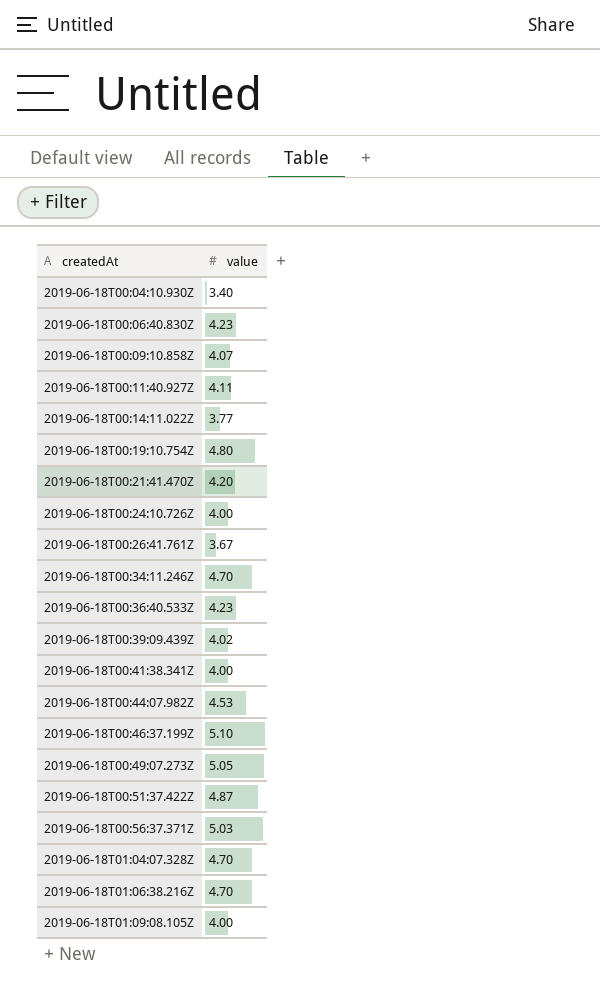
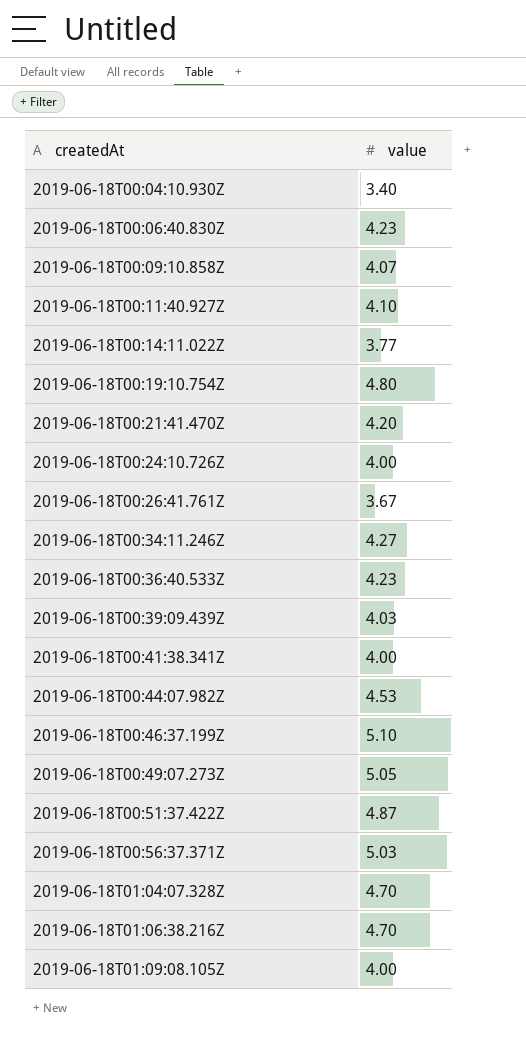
2019-06-18T00:11:40.927Z | value: 4.11 -> 4.10
2019-06-18T00:34:11.246Z | value: 4.70 -> 4.27
2019-06-18T00:39:09.439Z | value: 4.02 -> 4.03

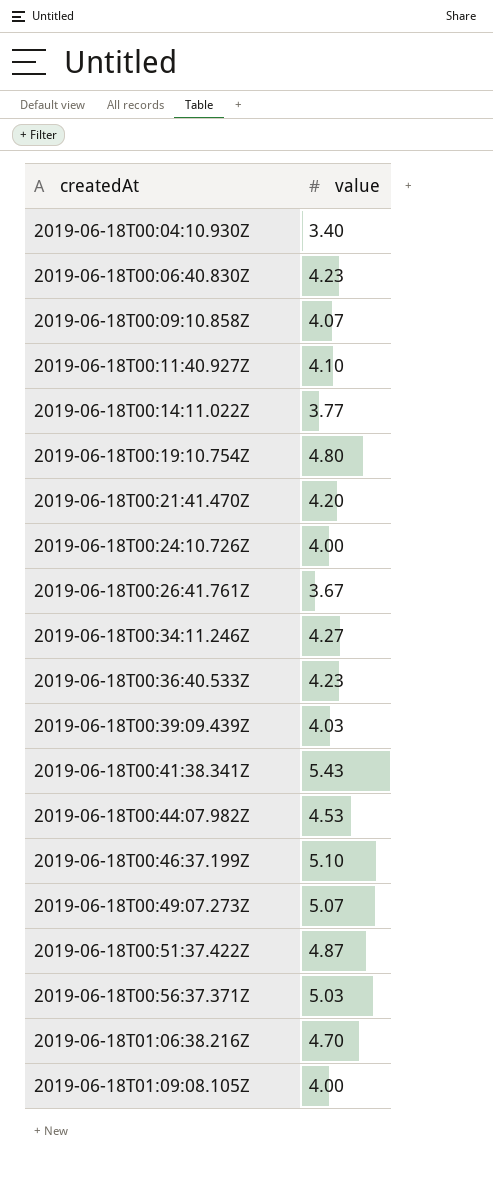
row 2019-06-18T01:04:07.328Z: 4.70 -> none
2019-06-18T00:41:38.341Z | value: 4.00 -> 5.43
2019-06-18T00:49:07.273Z | value: 5.05 -> 5.07

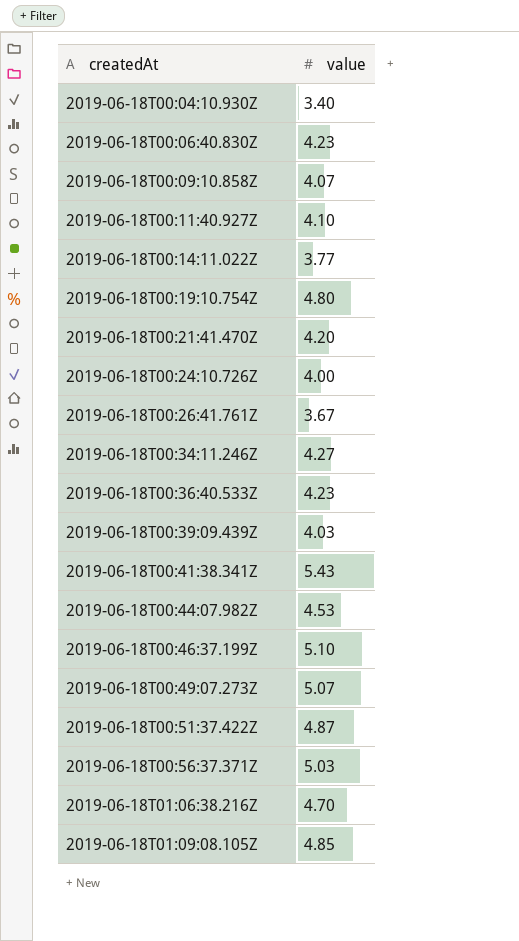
2019-06-18T01:09:08.105Z | value: 4.00 -> 4.85

